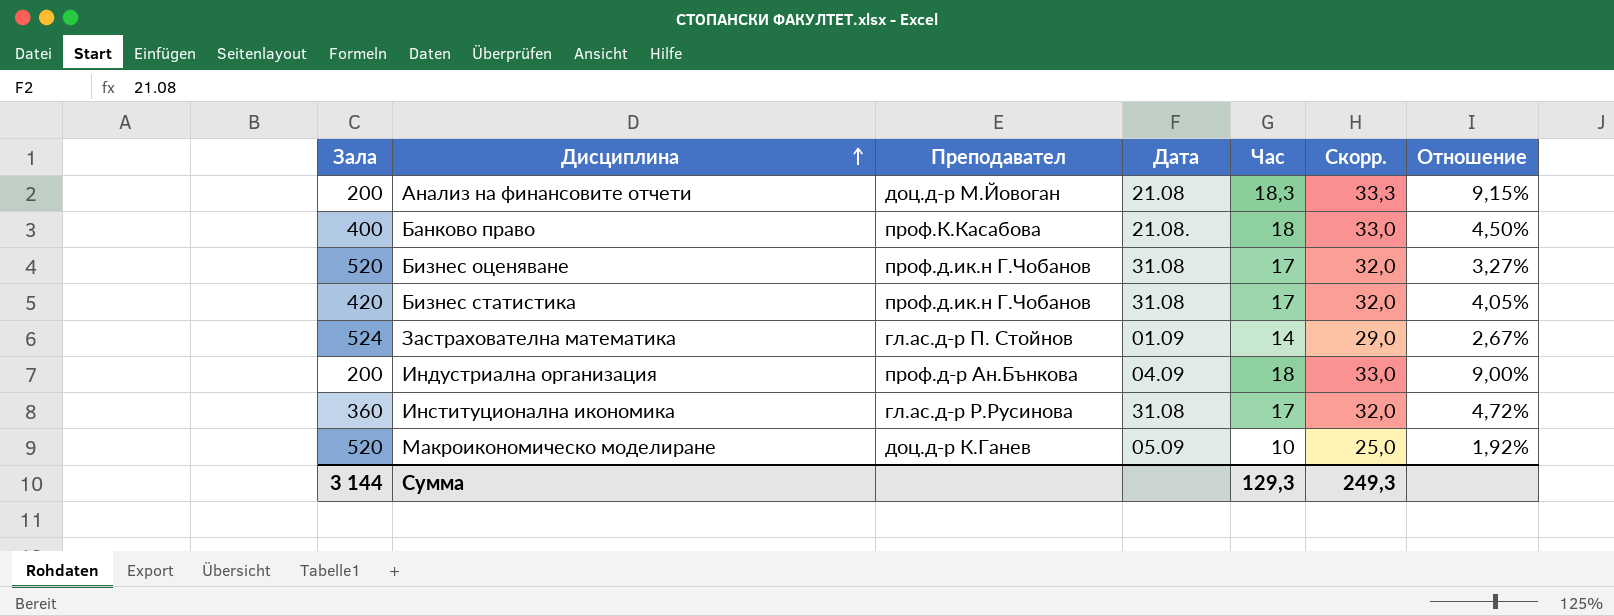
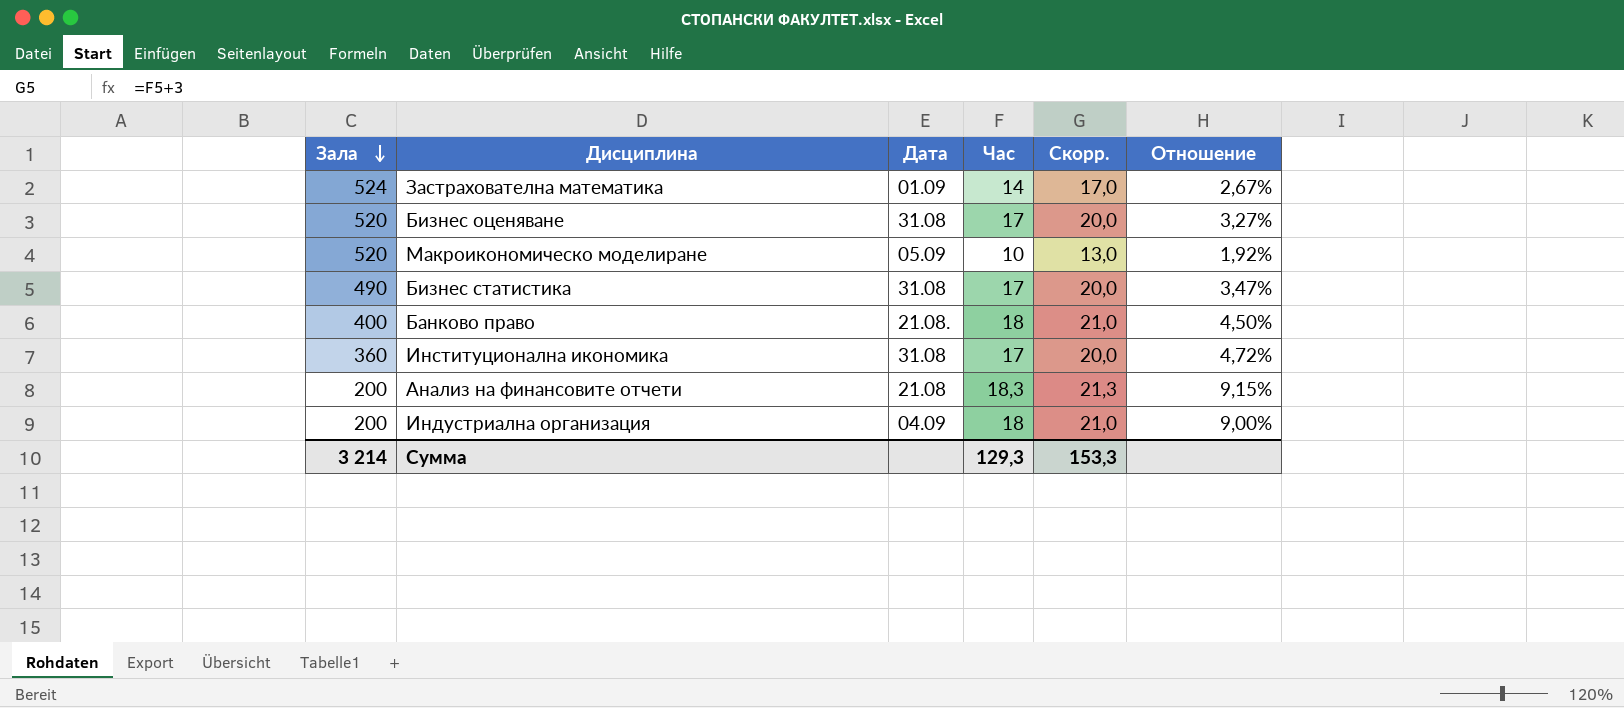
row order: Дисциплина ascending -> Зала descending
column Преподавател | position: 3 -> none
column Скорр. | formula: [Час] + 15 -> [Час] + 3
Бизнес статистика | Зала: 420 -> 490
Бизнес статистика | Отношение: 4,05% -> 3,47%
Сумма | Зала: 3 144 -> 3 214
Сумма | Скорр.: 249,3 -> 153,3

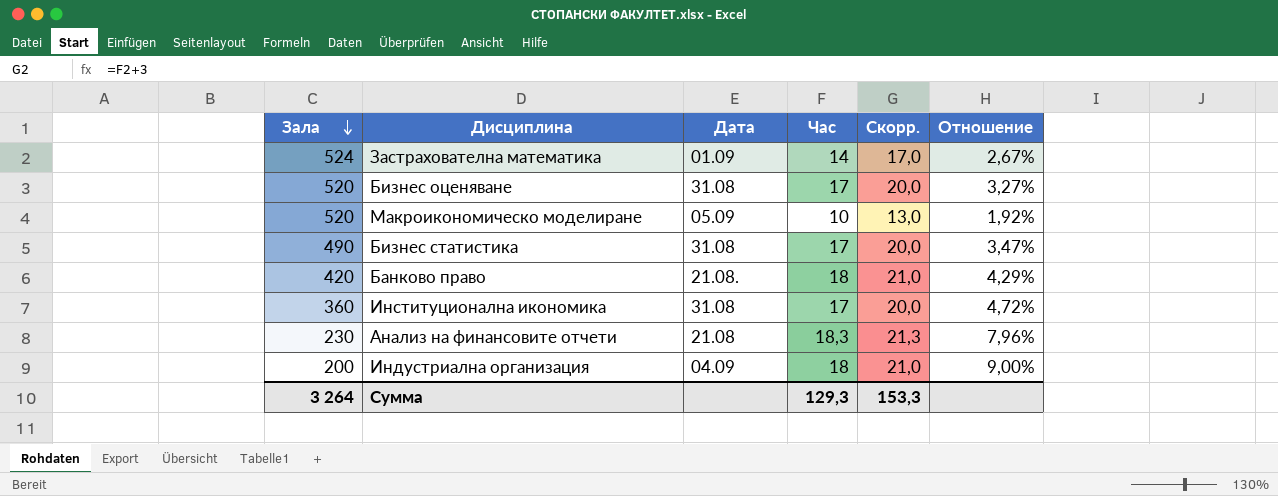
Банково право | Зала: 400 -> 420
Банково право | Отношение: 4,50% -> 4,29%
Анализ на финансовите отчети | Зала: 200 -> 230
Анализ на финансовите отчети | Отношение: 9,15% -> 7,96%
Сумма | Зала: 3 214 -> 3 264

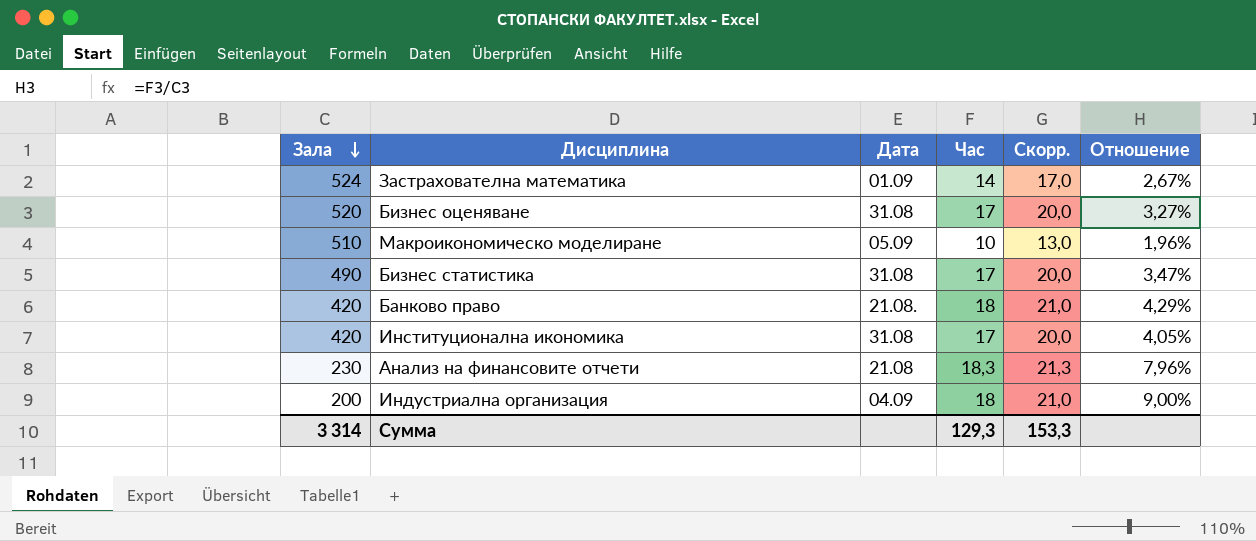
Макроикономическо моделиране | Зала: 520 -> 510
Макроикономическо моделиране | Отношение: 1,92% -> 1,96%
Институционална икономика | Зала: 360 -> 420
Институционална икономика | Отношение: 4,72% -> 4,05%
Сумма | Зала: 3 264 -> 3 314

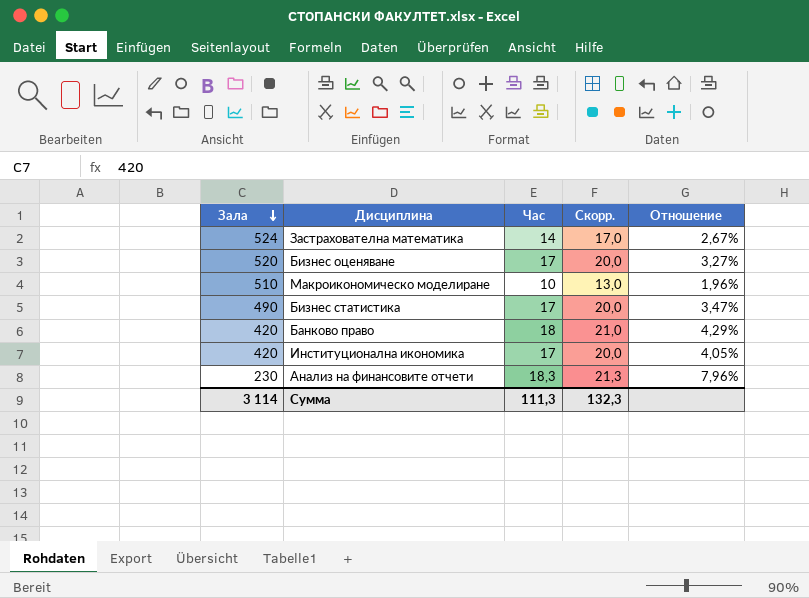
column Дата | position: 3 -> none
row Индустриална организация: 200 | 04.09 | 18 | 21,0 | 9,00% -> none
Сумма | Зала: 3 314 -> 3 114
Сумма | Час: 129,3 -> 111,3
Сумма | Скорр.: 153,3 -> 132,3

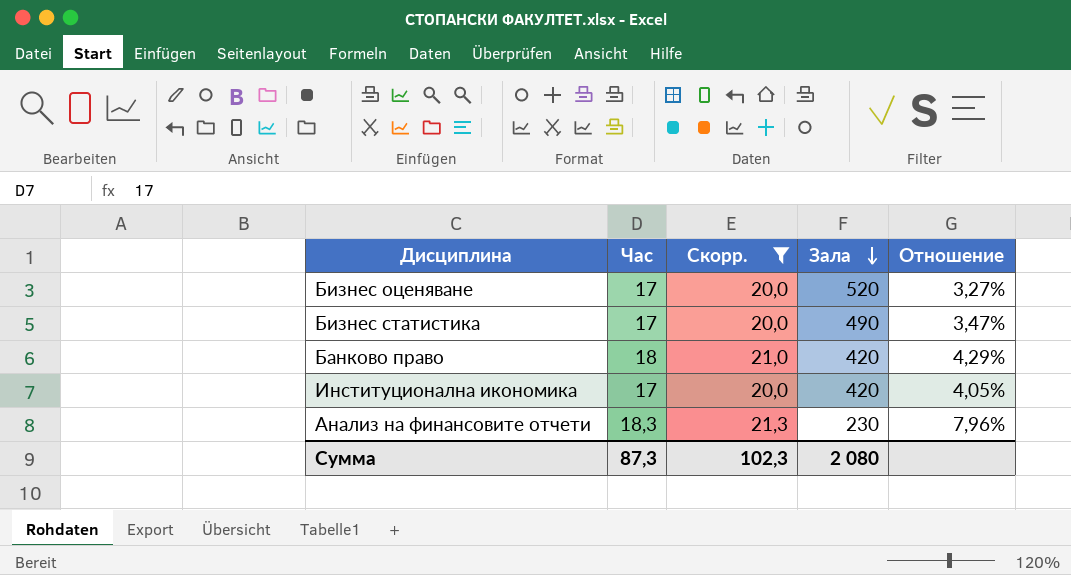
filter: none -> Скорр. >= 20,0
column Зала | position: 1 -> 4
Сумма | Час: 111,3 -> 87,3
Сумма | Скорр.: 132,3 -> 102,3
Сумма | Зала: 3 114 -> 2 080

